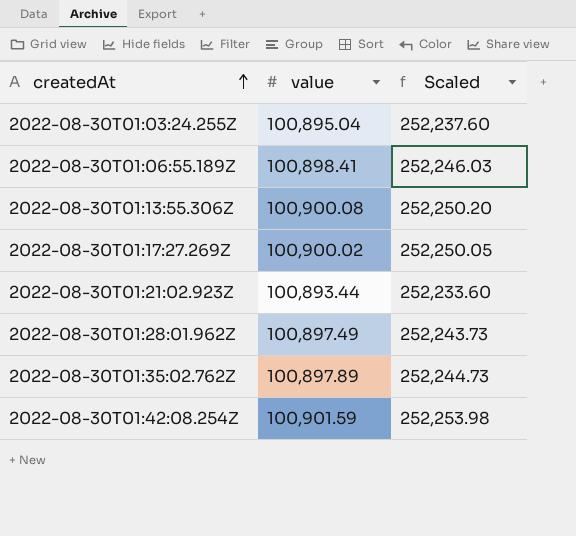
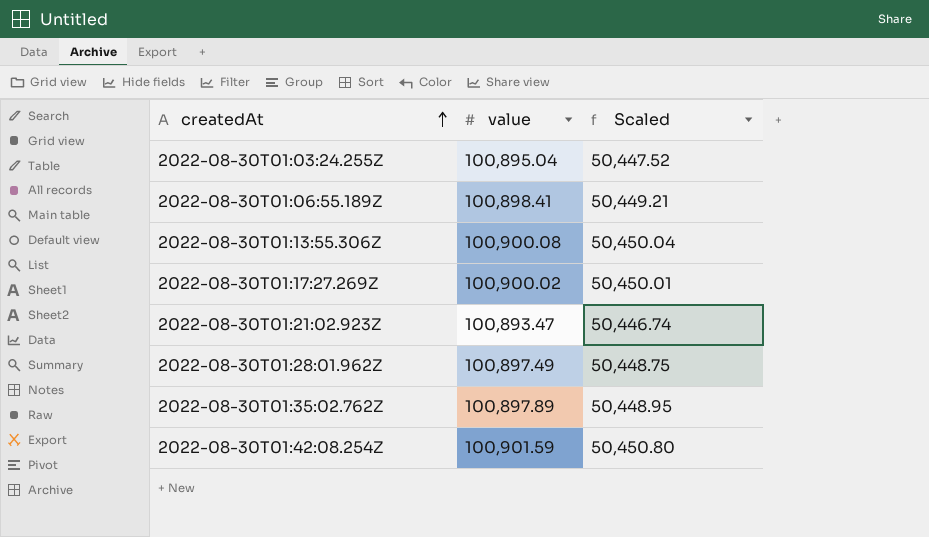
column Scaled | formula: [value] * 2.5 -> [value] * 0.5
2022-08-30T01:21:02.923Z | value: 100,893.44 -> 100,893.47

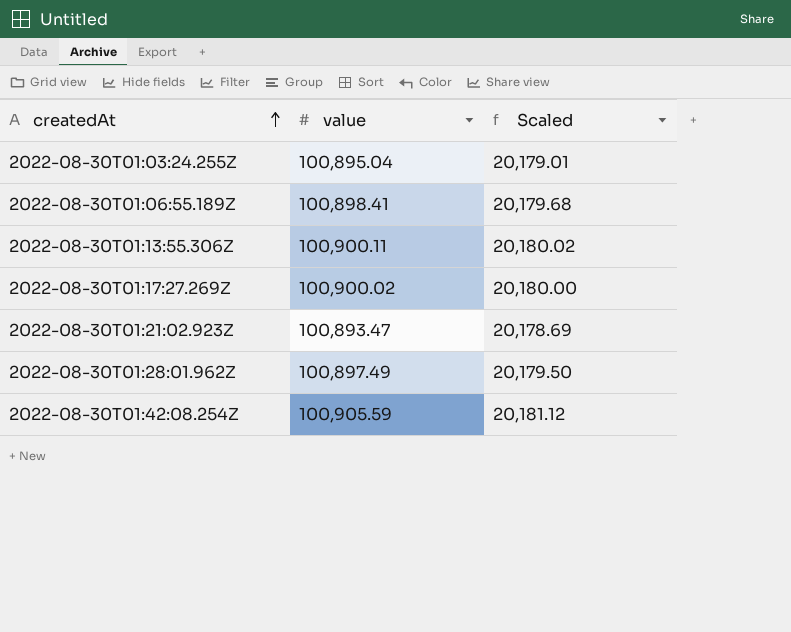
column Scaled | formula: [value] * 0.5 -> [value] * 0.2
row 2022-08-30T01:35:02.762Z: 100,897.89 | 50,448.95 -> none
2022-08-30T01:13:55.306Z | value: 100,900.08 -> 100,900.11
2022-08-30T01:42:08.254Z | value: 100,901.59 -> 100,905.59

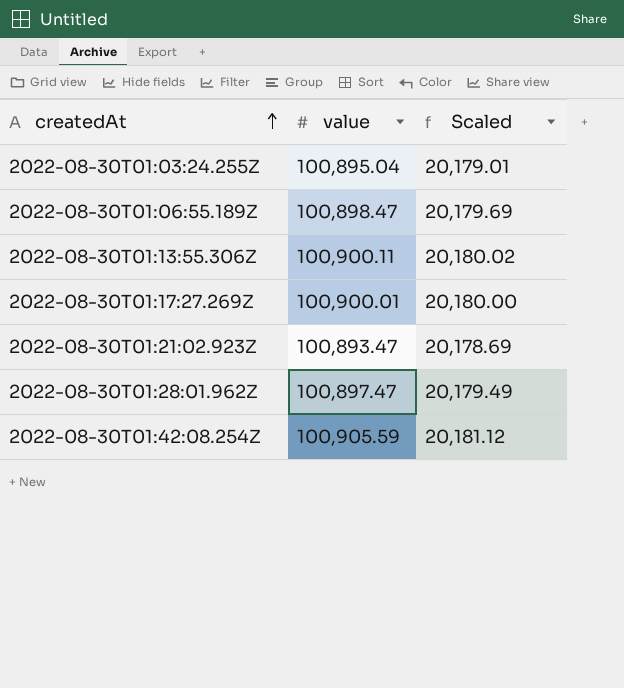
2022-08-30T01:06:55.189Z | value: 100,898.41 -> 100,898.47
2022-08-30T01:06:55.189Z | Scaled: 20,179.68 -> 20,179.69
2022-08-30T01:17:27.269Z | value: 100,900.02 -> 100,900.01
2022-08-30T01:28:01.962Z | value: 100,897.49 -> 100,897.47
2022-08-30T01:28:01.962Z | Scaled: 20,179.50 -> 20,179.49

